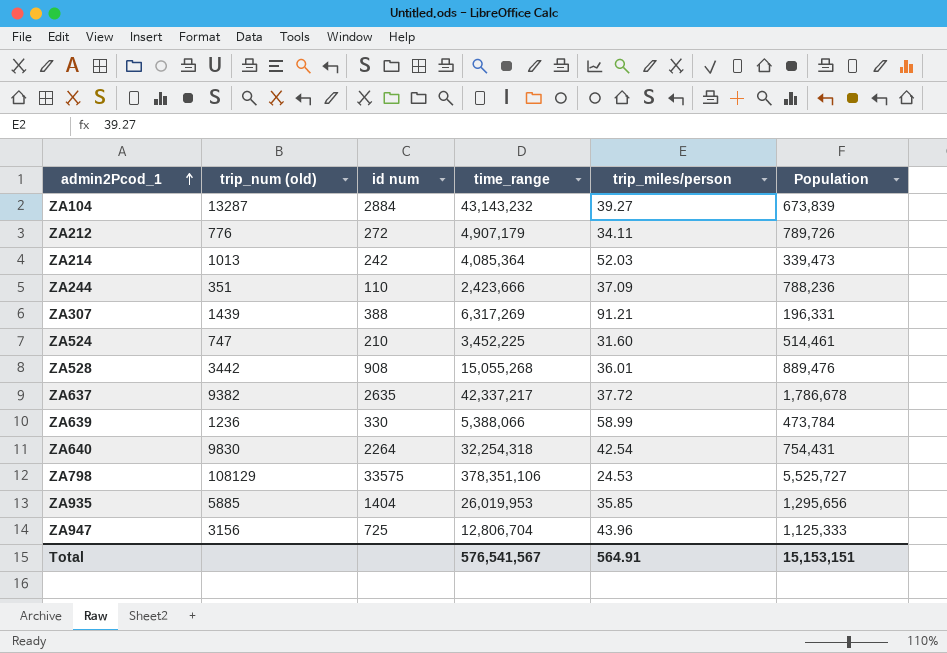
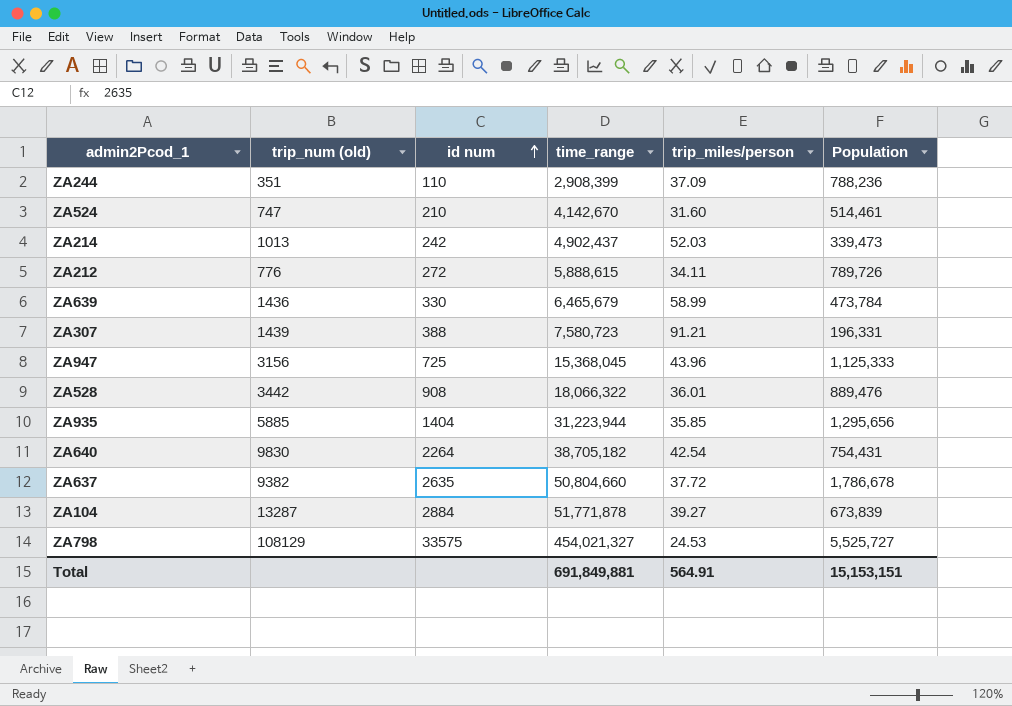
row order: admin2Pcod_1 ascending -> id num ascending
ZA244 | time_range: 2,423,666 -> 2,908,399
ZA524 | time_range: 3,452,225 -> 4,142,670
ZA214 | time_range: 4,085,364 -> 4,902,437
ZA212 | time_range: 4,907,179 -> 5,888,615
ZA639 | trip_num (old): 1236 -> 1436
ZA639 | time_range: 5,388,066 -> 6,465,679
ZA307 | time_range: 6,317,269 -> 7,580,723
ZA947 | time_range: 12,806,704 -> 15,368,045
ZA528 | time_range: 15,055,268 -> 18,066,322
ZA935 | time_range: 26,019,953 -> 31,223,944
ZA640 | time_range: 32,254,318 -> 38,705,182
ZA637 | time_range: 42,337,217 -> 50,804,660
ZA104 | time_range: 43,143,232 -> 51,771,878
ZA798 | time_range: 378,351,106 -> 454,021,327
Total | time_range: 576,541,567 -> 691,849,881

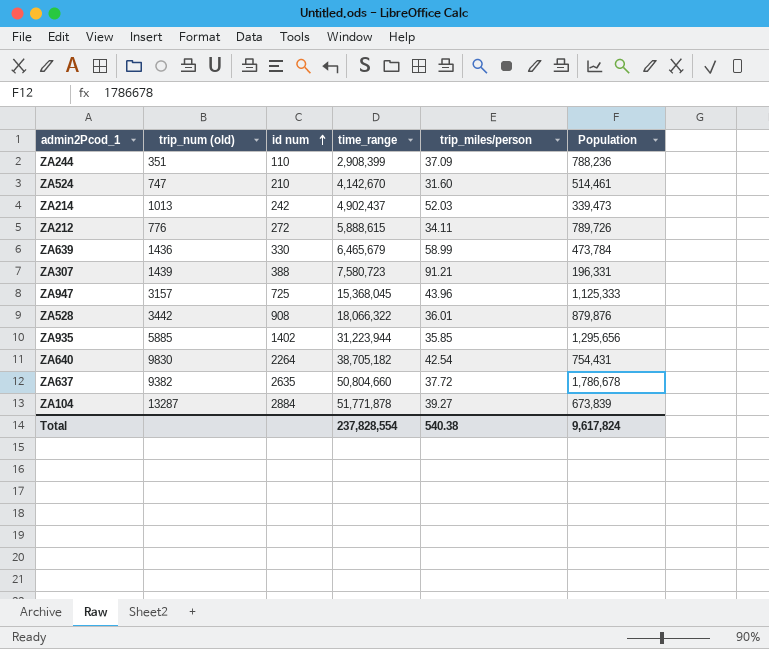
row ZA798: 108129 | 33575 | 454,021,327 | 24.53 | 5,525,727 -> none
ZA947 | trip_num (old): 3156 -> 3157
ZA528 | Population: 889,476 -> 879,876
ZA935 | id num: 1404 -> 1402
Total | time_range: 691,849,881 -> 237,828,554
Total | trip_miles/person: 564.91 -> 540.38
Total | Population: 15,153,151 -> 9,617,824

